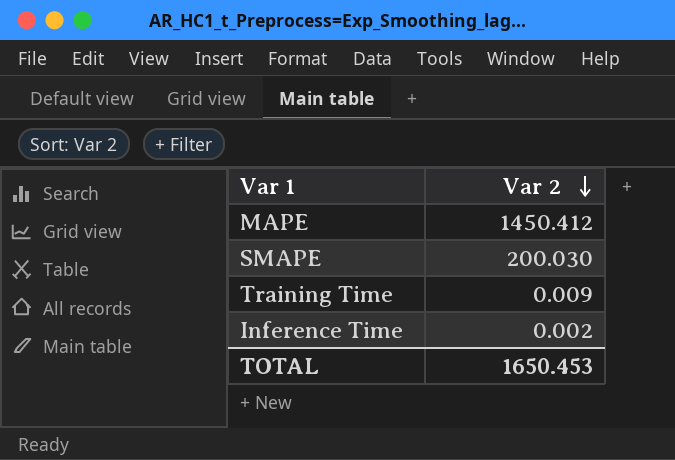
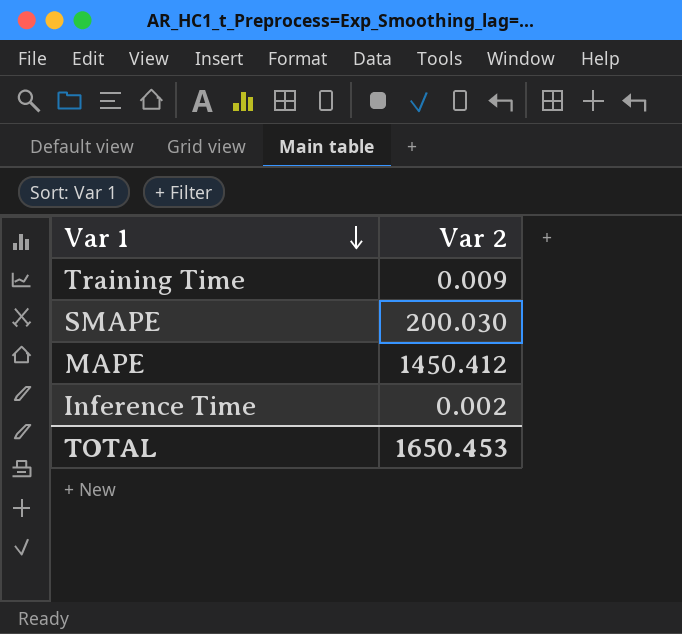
row order: Var 2 descending -> Var 1 descending

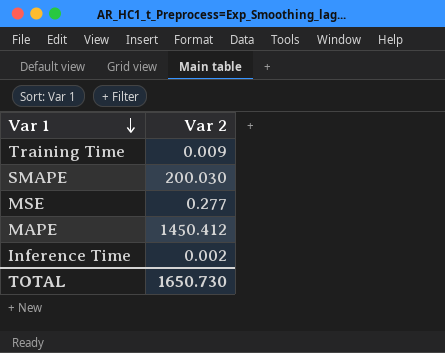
row MSE: none -> 0.277
TOTAL | Var 2: 1650.453 -> 1650.730

